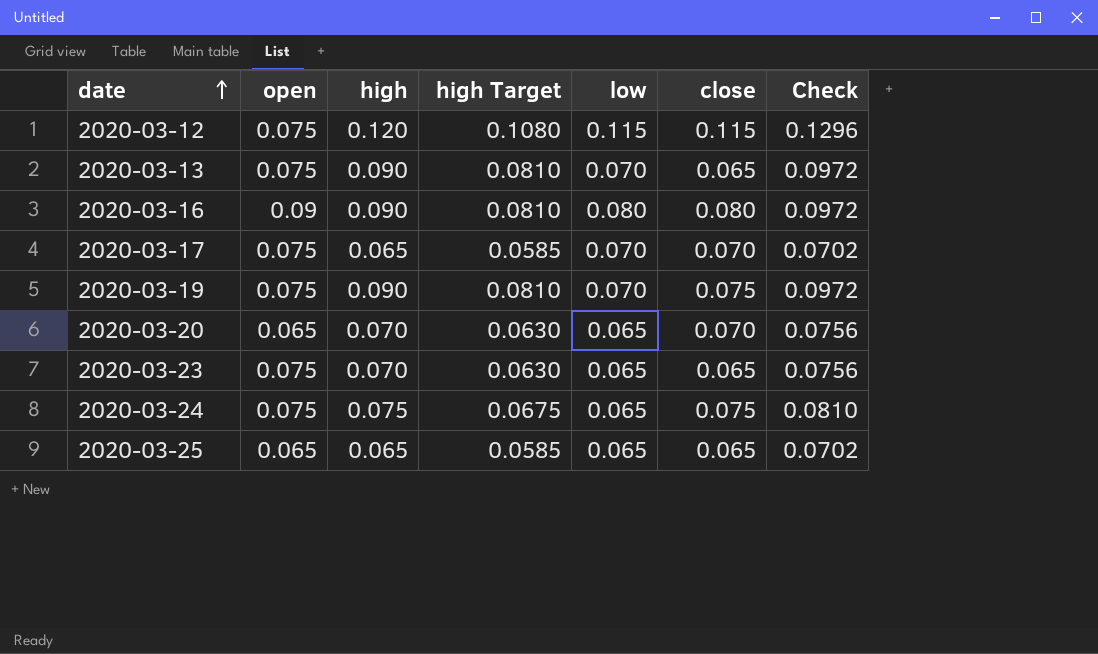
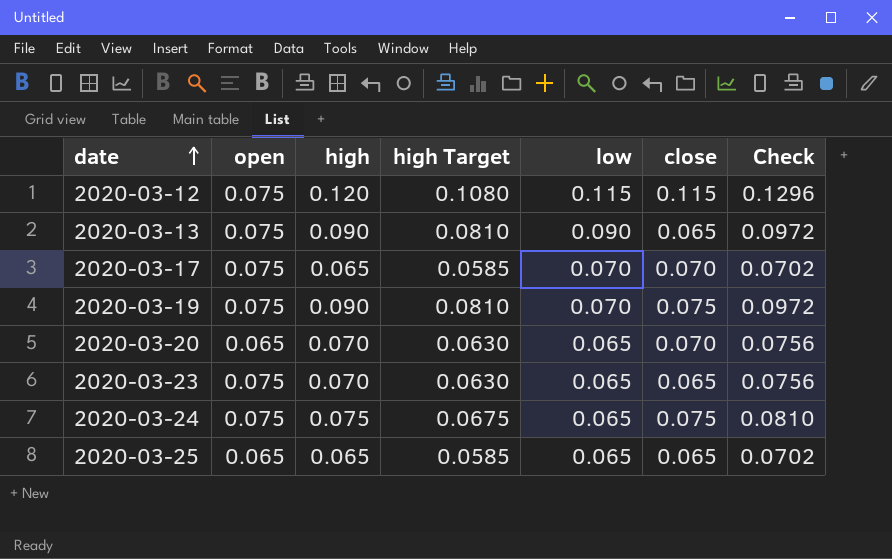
row 2020-03-16: 0.09 | 0.090 | 0.0810 | 0.080 | 0.080 | 0.0972 -> none
2020-03-13 | low: 0.070 -> 0.090

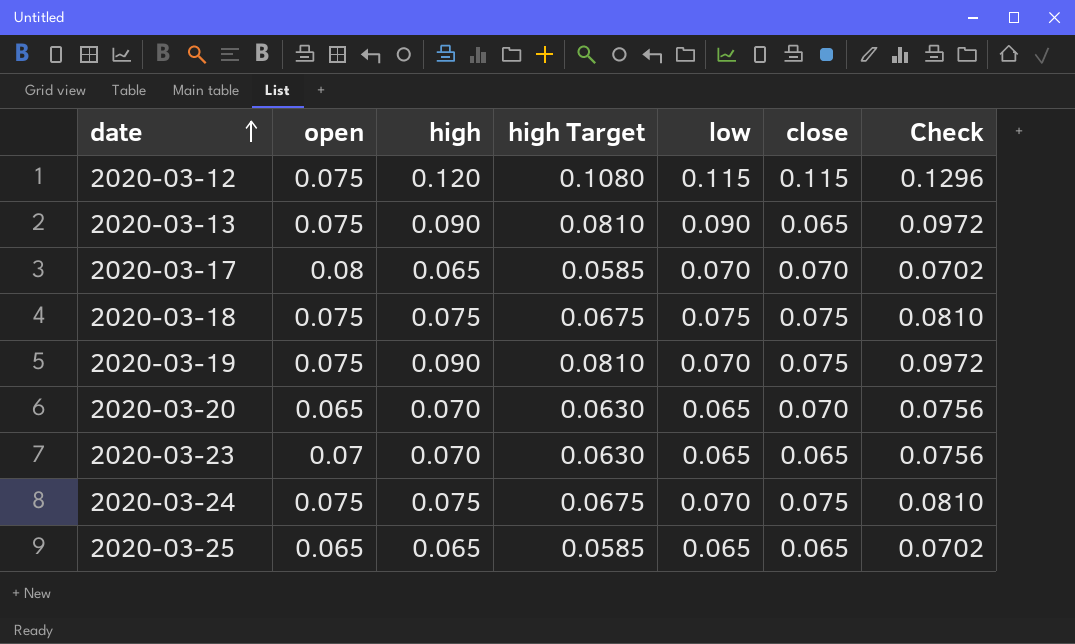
2020-03-17 | open: 0.075 -> 0.08
row 2020-03-18: none -> 0.075 | 0.075 | 0.0675 | 0.075 | 0.075 | 0.0810
2020-03-23 | open: 0.075 -> 0.07
2020-03-24 | low: 0.065 -> 0.070

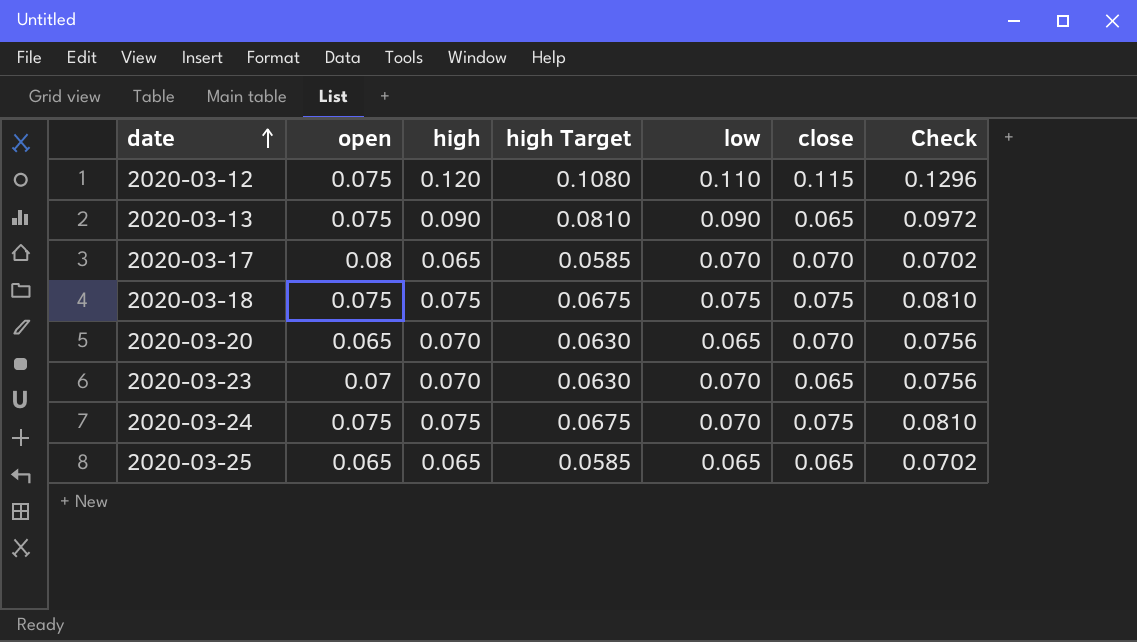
row 2020-03-19: 0.075 | 0.090 | 0.0810 | 0.070 | 0.075 | 0.0972 -> none
2020-03-12 | low: 0.115 -> 0.110
2020-03-23 | low: 0.065 -> 0.070

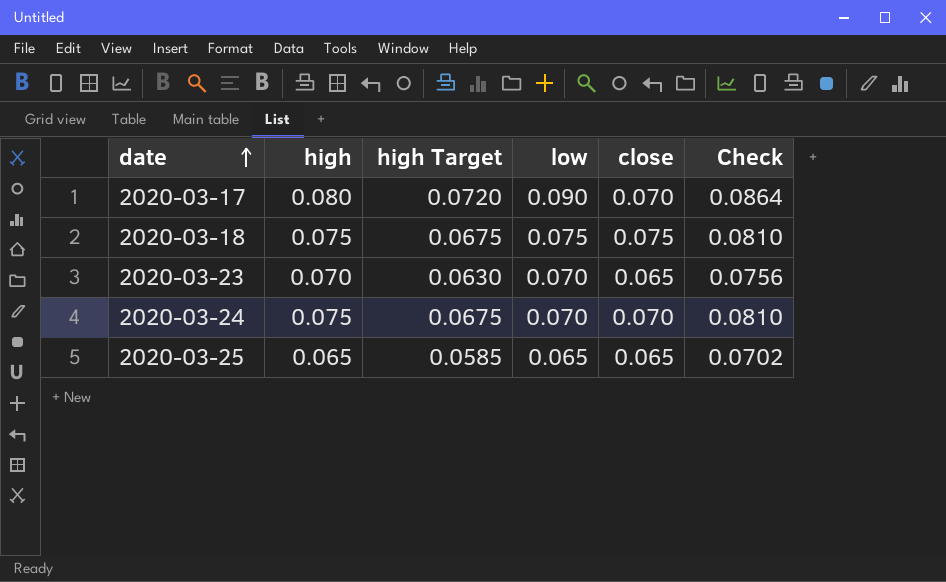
column open | position: 2 -> none
row 2020-03-12: 0.075 | 0.120 | 0.1080 | 0.110 | 0.115 | 0.1296 -> none
row 2020-03-13: 0.075 | 0.090 | 0.0810 | 0.090 | 0.065 | 0.0972 -> none
row 2020-03-20: 0.065 | 0.070 | 0.0630 | 0.065 | 0.070 | 0.0756 -> none
2020-03-17 | high: 0.065 -> 0.080
2020-03-17 | high Target: 0.0585 -> 0.0720
2020-03-17 | low: 0.070 -> 0.090
2020-03-17 | Check: 0.0702 -> 0.0864
2020-03-24 | close: 0.075 -> 0.070

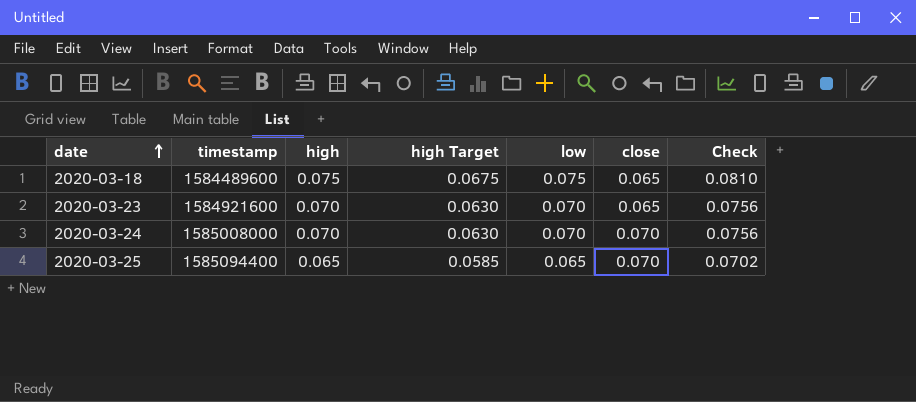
column timestamp | position: none -> 2
row 2020-03-17: 0.080 | 0.0720 | 0.090 | 0.070 | 0.0864 -> none
2020-03-18 | close: 0.075 -> 0.065
2020-03-24 | high: 0.075 -> 0.070
2020-03-24 | high Target: 0.0675 -> 0.0630
2020-03-24 | Check: 0.0810 -> 0.0756
2020-03-25 | close: 0.065 -> 0.070

